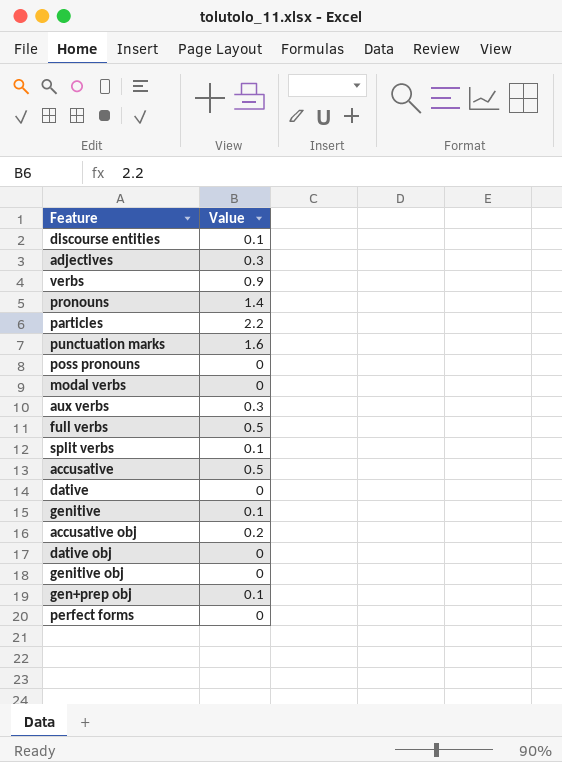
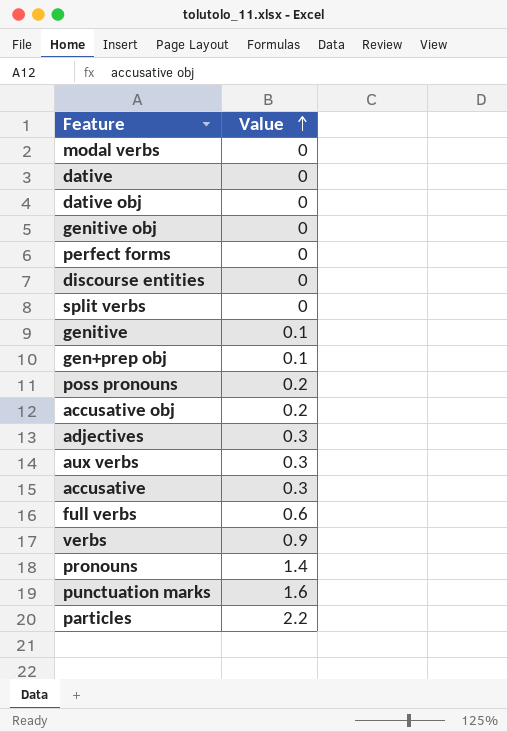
row order: none -> Value ascending
discourse entities | Value: 0.1 -> 0
split verbs | Value: 0.1 -> 0
poss pronouns | Value: 0 -> 0.2
accusative | Value: 0.5 -> 0.3
full verbs | Value: 0.5 -> 0.6

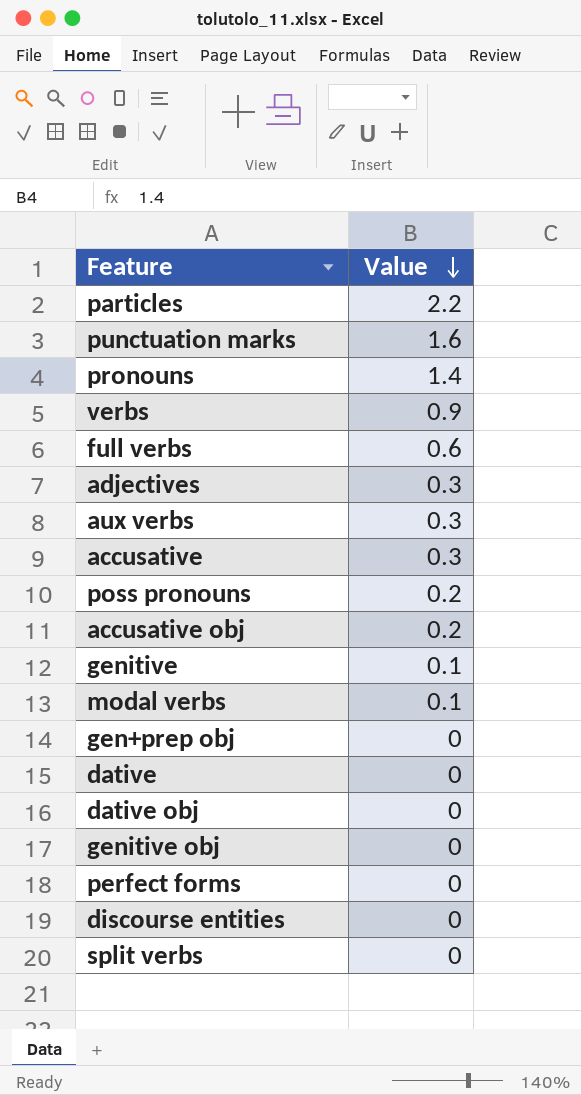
row order: Value ascending -> Value descending
modal verbs | Value: 0 -> 0.1
gen+prep obj | Value: 0.1 -> 0

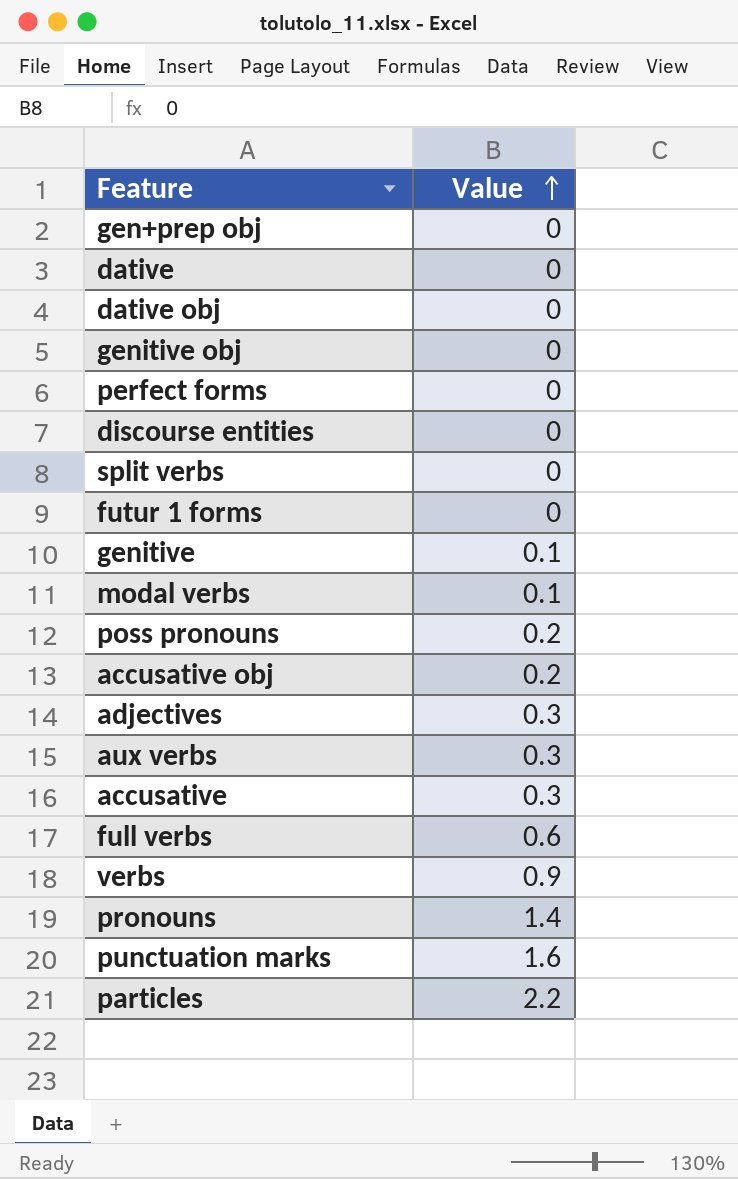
row order: Value descending -> Value ascending
row futur 1 forms: none -> 0

